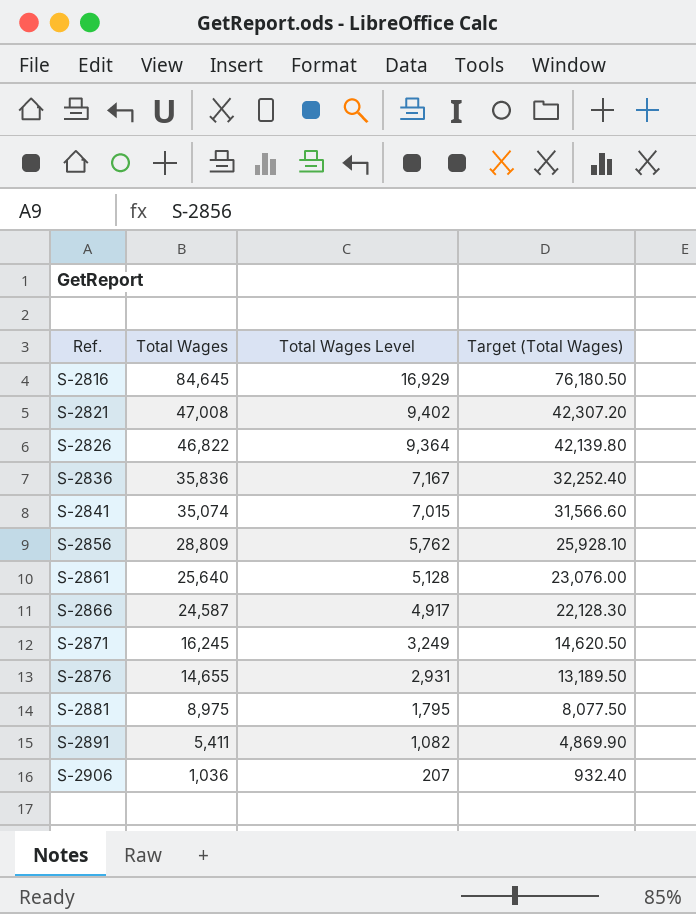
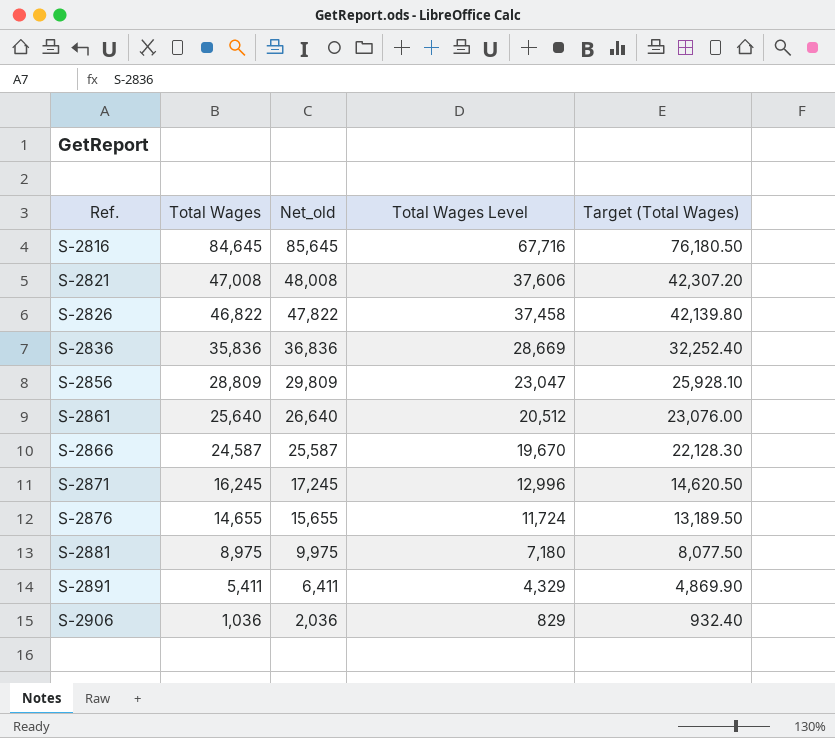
column Net_old | formula: none -> [Total Wages] + 1000
column Total Wages Level | formula: [Total Wages] * 0.2 -> [Total Wages] * 0.8
row S-2841: 35,074 | 7,015 | 31,566.60 -> none

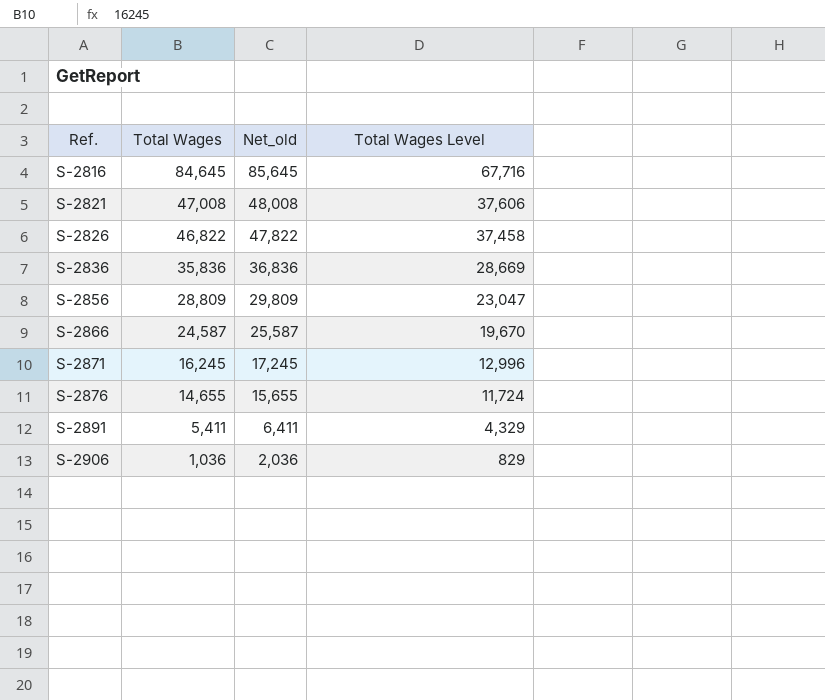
column Target (Total Wages) | formula: [Total Wages] * 0.9 -> none
row S-2861: 25,640 | 26,640 | 20,512 | 23,076.00 -> none
row S-2881: 8,975 | 9,975 | 7,180 | 8,077.50 -> none

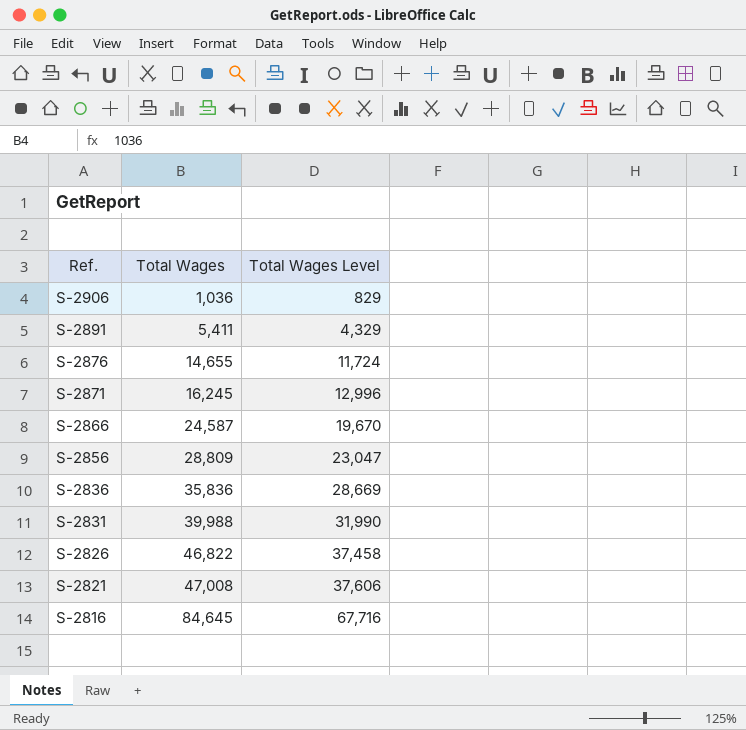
row order: Ref. ascending -> Ref. descending
column Net_old | formula: [Total Wages] + 1000 -> none
row S-2831: none -> 39,988 | 31,990

